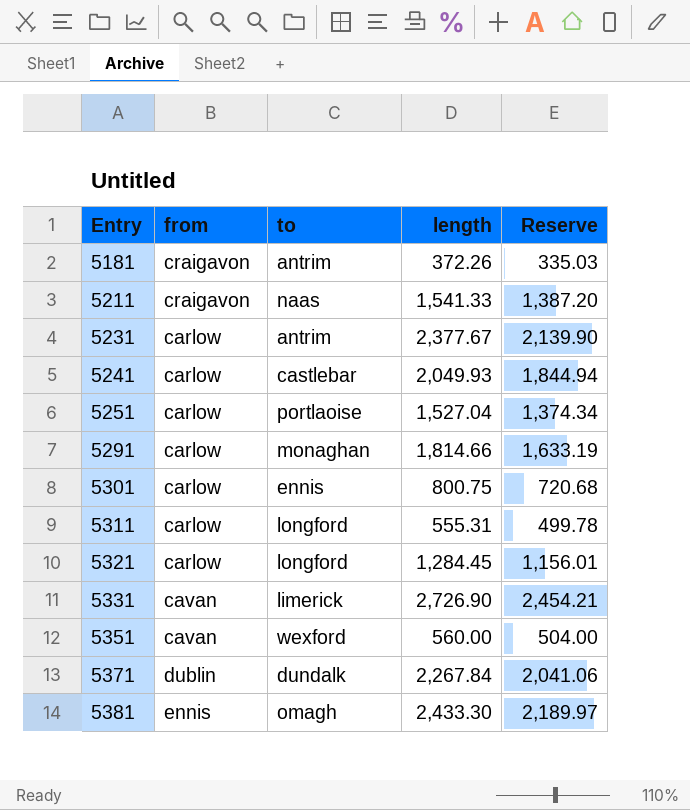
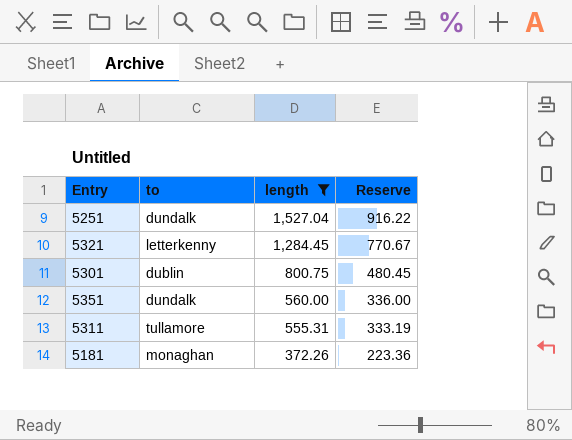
filter: none -> length <= 1,527.04
row order: Entry ascending -> length descending
column from | position: 2 -> none
column Reserve | formula: [length] * 0.9 -> [length] * 0.6
5251 | to: portlaoise -> dundalk
5321 | to: longford -> letterkenny
5301 | to: ennis -> dublin
5351 | to: wexford -> dundalk
5311 | to: longford -> tullamore
5181 | to: antrim -> monaghan

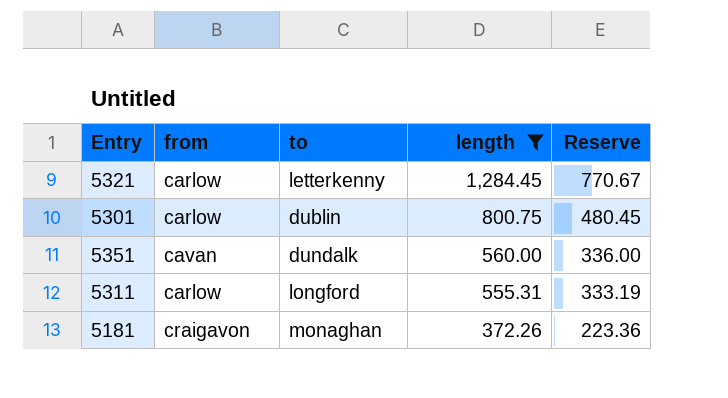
column from | position: none -> 2
row 5251: dundalk | 1,527.04 | 916.22 -> none
5311 | to: tullamore -> longford

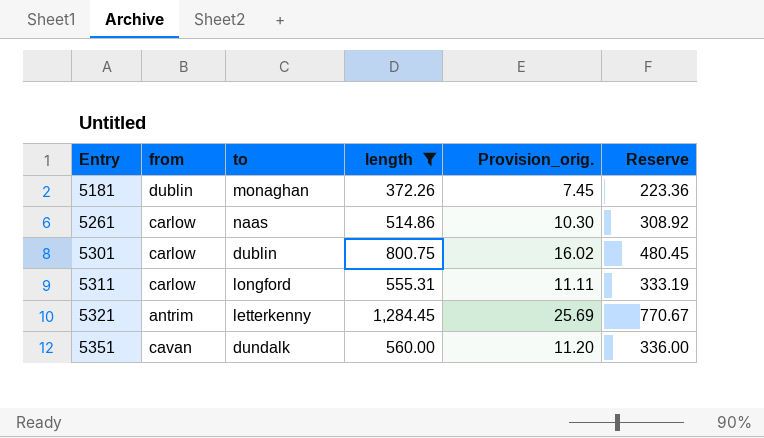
row order: length descending -> Entry ascending
column Provision_orig. | formula: none -> [length] * 0.02
5181 | from: craigavon -> dublin
row 5261: none -> carlow | naas | 514.86 | 10.30 | 308.92
5321 | from: carlow -> antrim

